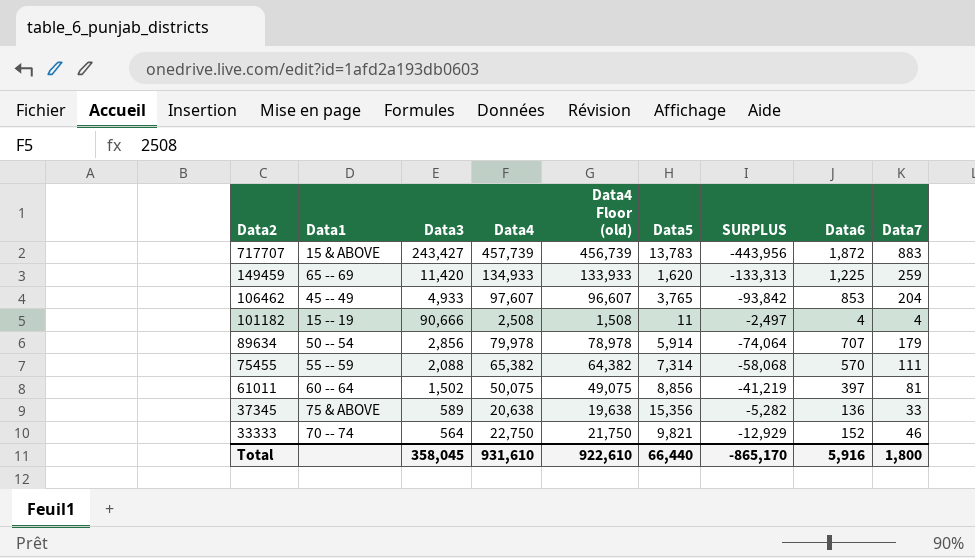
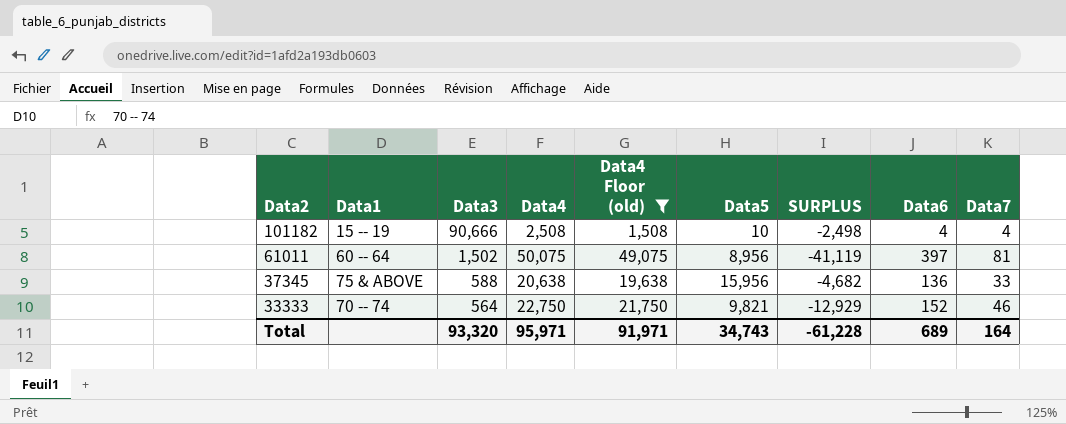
filter: none -> Data4 Floor (old) <= 49,075
101182 | Data5: 11 -> 10
101182 | SURPLUS: -2,497 -> -2,498
61011 | Data5: 8,856 -> 8,956
61011 | SURPLUS: -41,219 -> -41,119
37345 | Data3: 589 -> 588
37345 | Data5: 15,356 -> 15,956
37345 | SURPLUS: -5,282 -> -4,682
Total | Data3: 358,045 -> 93,320
Total | Data4: 931,610 -> 95,971
Total | Data4 Floor (old): 922,610 -> 91,971
Total | Data5: 66,440 -> 34,743
Total | SURPLUS: -865,170 -> -61,228
Total | Data6: 5,916 -> 689
Total | Data7: 1,800 -> 164

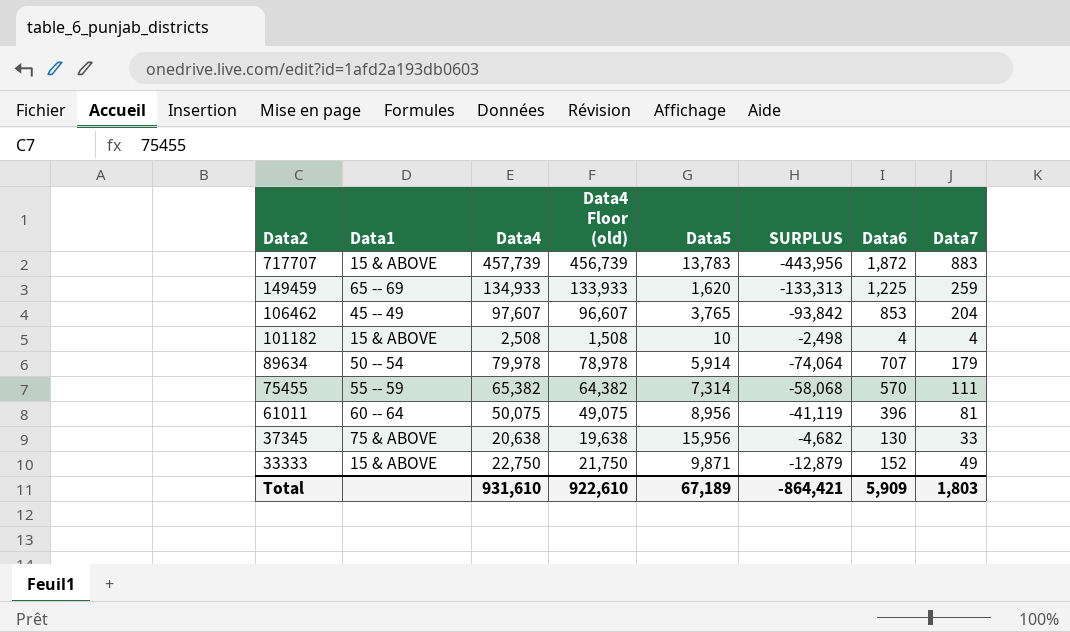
filter: Data4 Floor (old) <= 49,075 -> none
column Data3 | position: 3 -> none
101182 | Data1: 15 -- 19 -> 15 & ABOVE
61011 | Data6: 397 -> 396
37345 | Data6: 136 -> 130
33333 | Data1: 70 -- 74 -> 15 & ABOVE
33333 | Data5: 9,821 -> 9,871
33333 | SURPLUS: -12,929 -> -12,879
33333 | Data7: 46 -> 49
Total | Data4: 95,971 -> 931,610
Total | Data4 Floor (old): 91,971 -> 922,610
Total | Data5: 34,743 -> 67,189
Total | SURPLUS: -61,228 -> -864,421
Total | Data6: 689 -> 5,909
Total | Data7: 164 -> 1,803

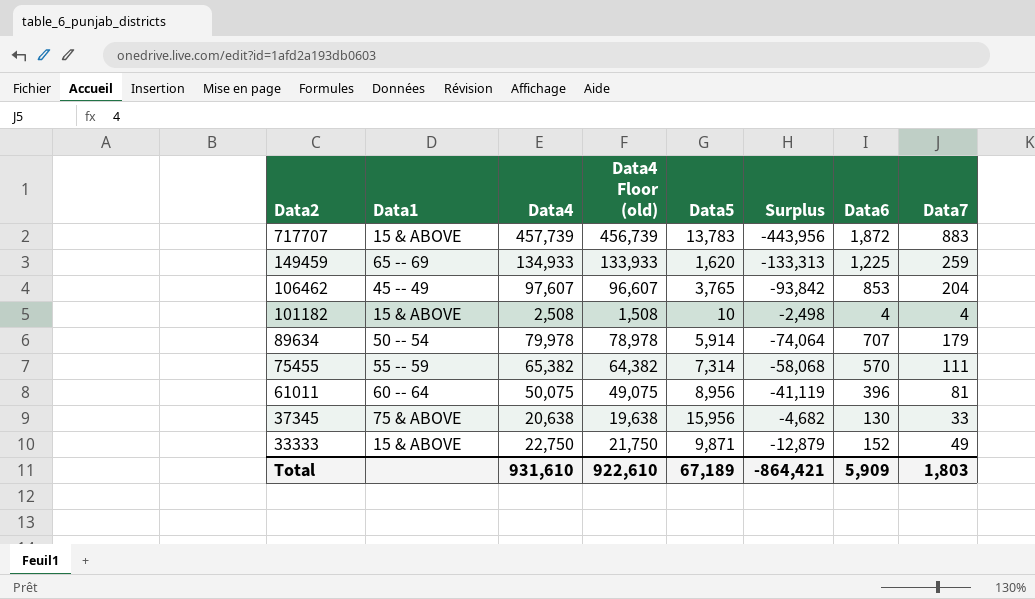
column name: SURPLUS -> Surplus

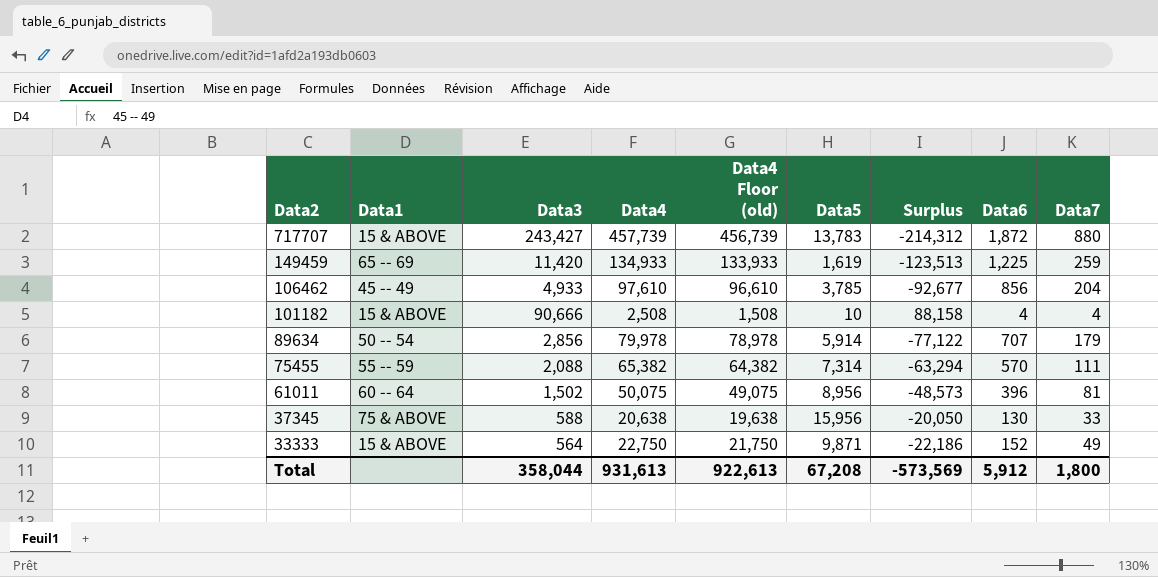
column Data3 | position: none -> 3
column Surplus | formula: [Data5] - [Data4] -> [Data3] - [Data4]
717707 | Data7: 883 -> 880
149459 | Data5: 1,620 -> 1,619
106462 | Data4: 97,607 -> 97,610
106462 | Data4 Floor (old): 96,607 -> 96,610
106462 | Data5: 3,765 -> 3,785
106462 | Data6: 853 -> 856
Total | Data4: 931,610 -> 931,613
Total | Data4 Floor (old): 922,610 -> 922,613
Total | Data5: 67,189 -> 67,208
Total | Surplus: -864,421 -> -573,569
Total | Data6: 5,909 -> 5,912
Total | Data7: 1,803 -> 1,800

